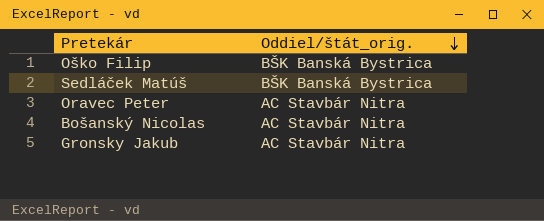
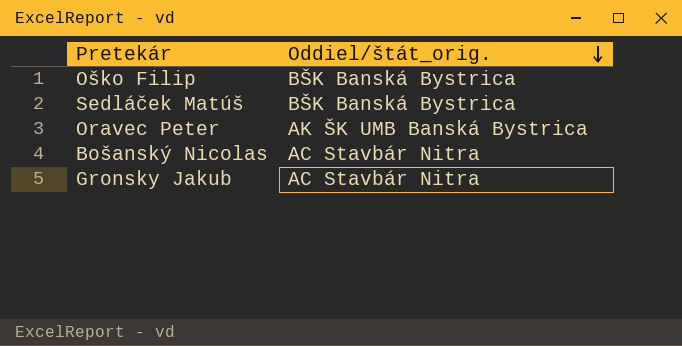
Oravec Peter | Oddiel/štát_orig.: AC Stavbár Nitra -> AK ŠK UMB Banská Bystrica

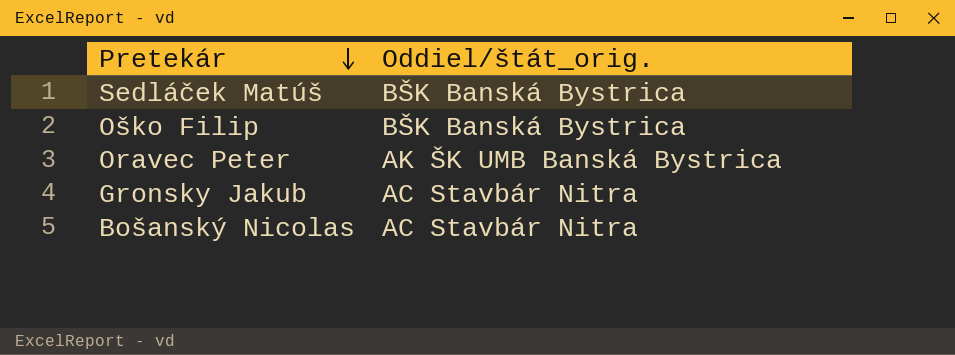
row order: Oddiel/štát_orig. descending -> Pretekár descending

